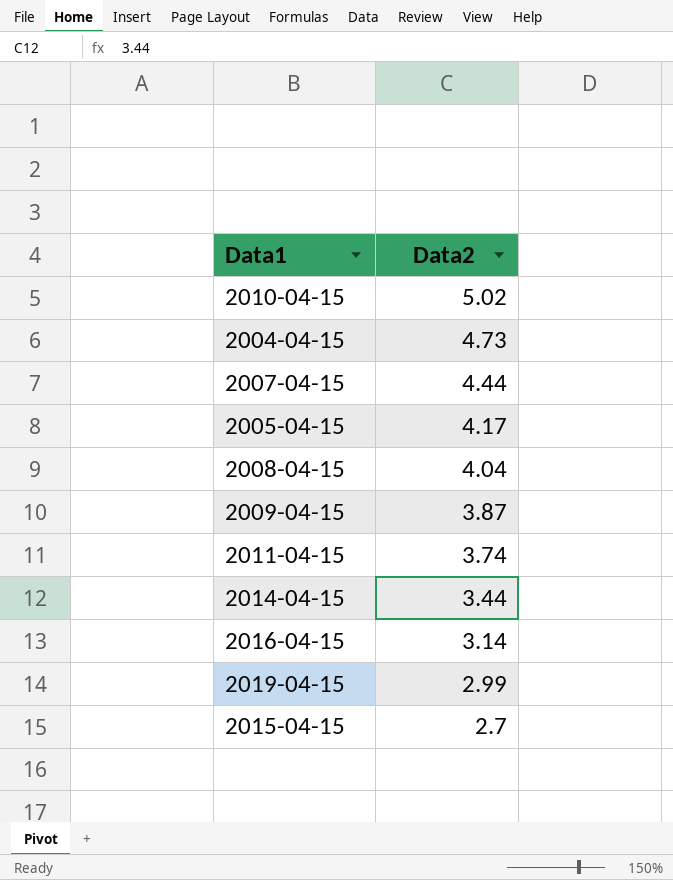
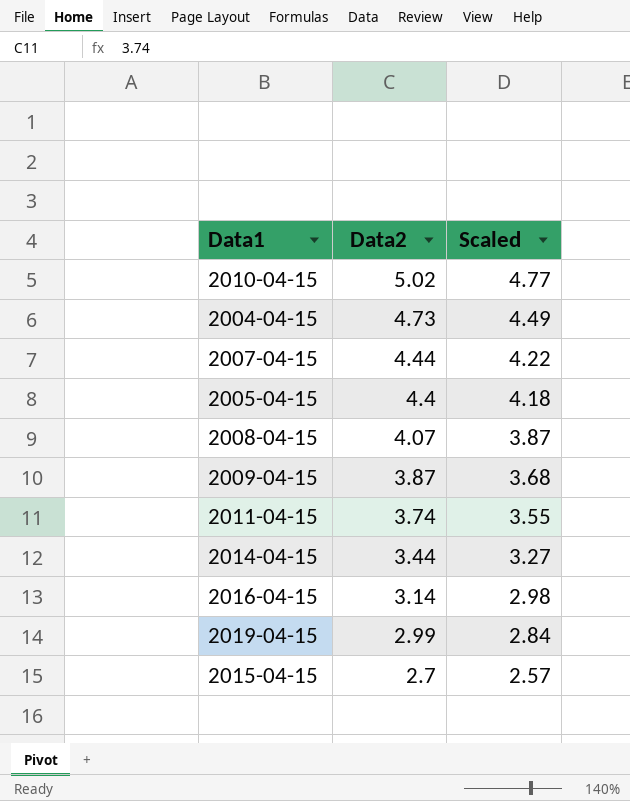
column Scaled | formula: none -> [Data2] * 0.95
2005-04-15 | Data2: 4.17 -> 4.4
2008-04-15 | Data2: 4.04 -> 4.07

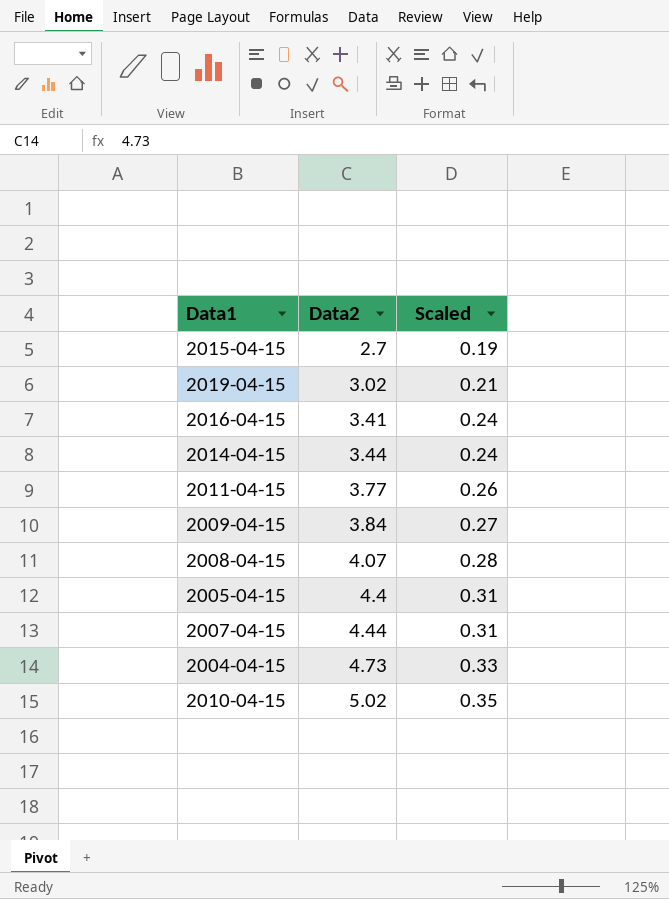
row order: Data2 descending -> Data2 ascending
column Scaled | formula: [Data2] * 0.95 -> [Data2] * 0.07
2019-04-15 | Data2: 2.99 -> 3.02
2016-04-15 | Data2: 3.14 -> 3.41
2011-04-15 | Data2: 3.74 -> 3.77
2009-04-15 | Data2: 3.87 -> 3.84

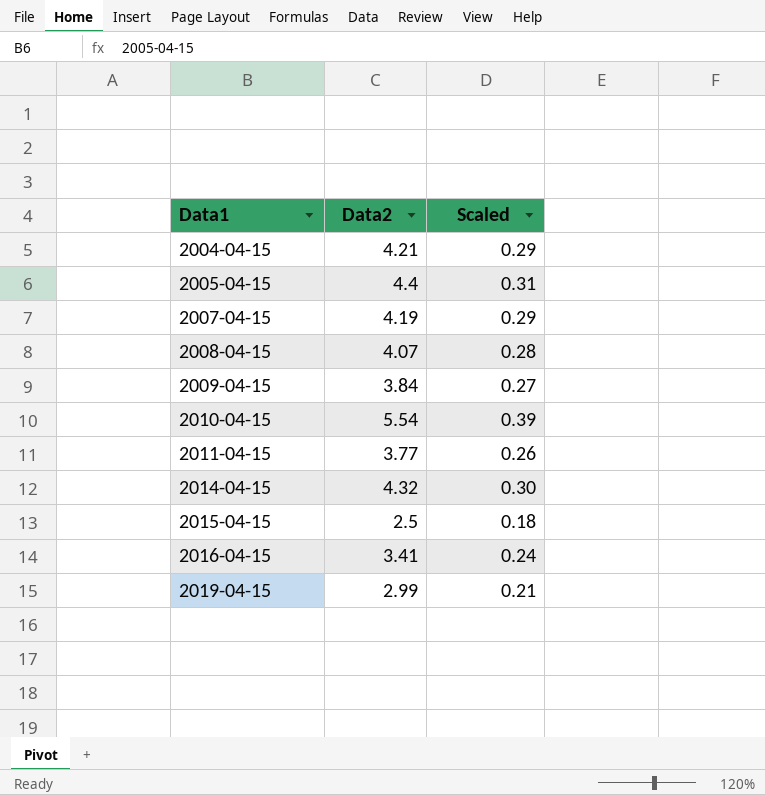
row order: Data2 ascending -> Data1 ascending
2004-04-15 | Data2: 4.73 -> 4.21
2004-04-15 | Scaled: 0.33 -> 0.29
2007-04-15 | Data2: 4.44 -> 4.19
2007-04-15 | Scaled: 0.31 -> 0.29
2010-04-15 | Data2: 5.02 -> 5.54
2010-04-15 | Scaled: 0.35 -> 0.39
2014-04-15 | Data2: 3.44 -> 4.32
2014-04-15 | Scaled: 0.24 -> 0.30
2015-04-15 | Data2: 2.7 -> 2.5
2015-04-15 | Scaled: 0.19 -> 0.18
2019-04-15 | Data2: 3.02 -> 2.99

